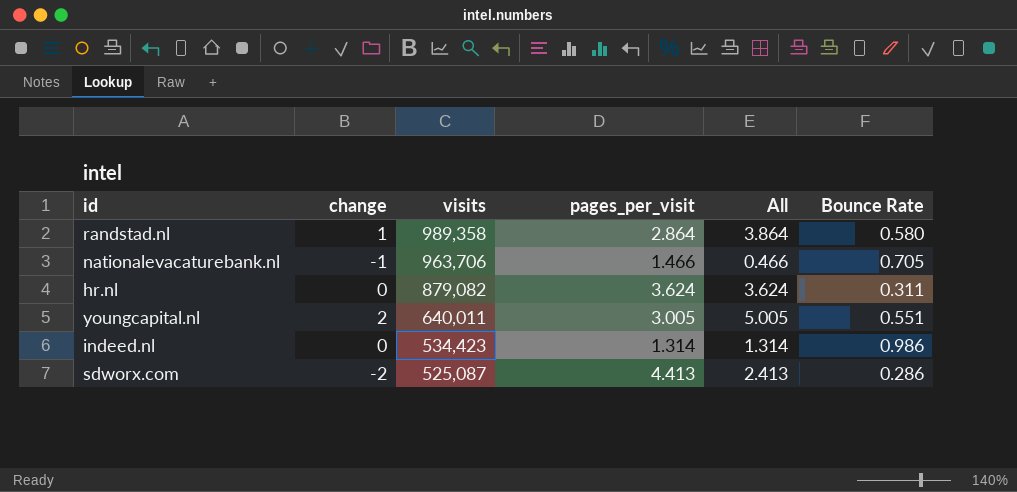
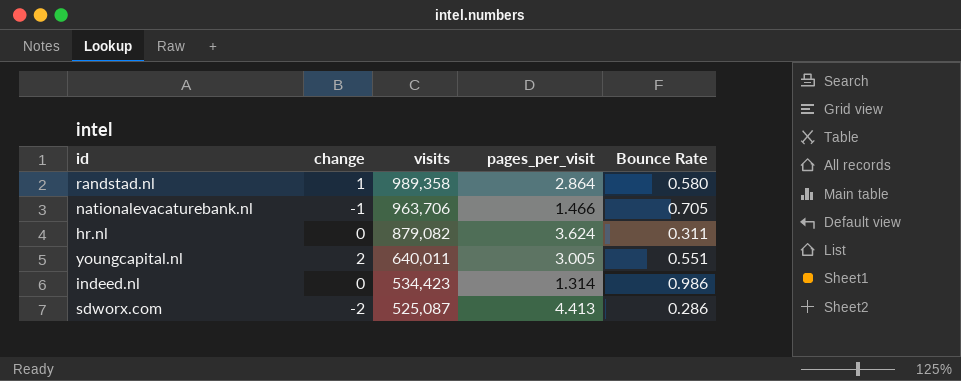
column All | formula: [change] + [pages_per_visit] -> none

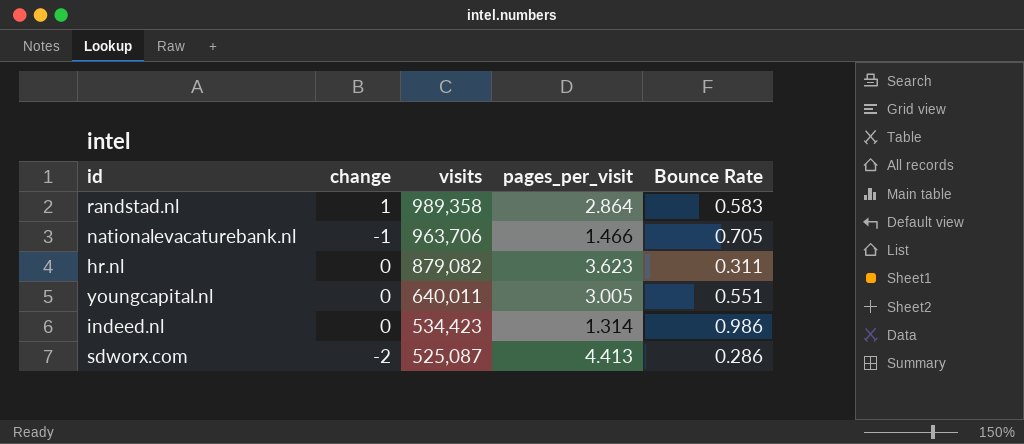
randstad.nl | Bounce Rate: 0.580 -> 0.583
hr.nl | pages_per_visit: 3.624 -> 3.623
youngcapital.nl | change: 2 -> 0

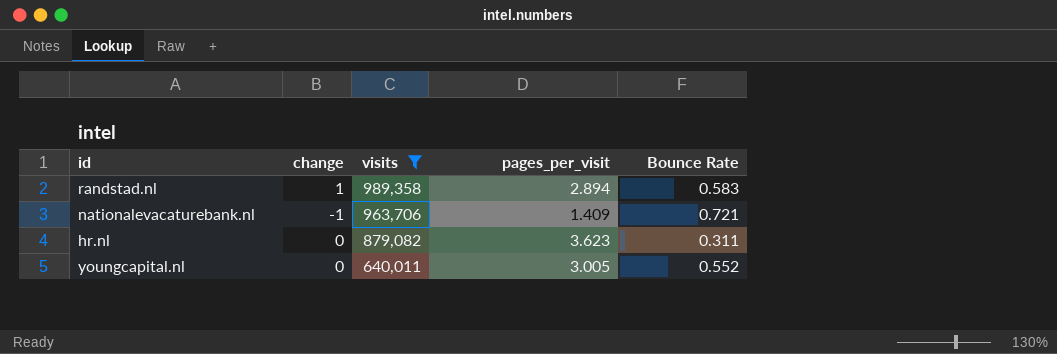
filter: none -> visits >= 640,011
randstad.nl | pages_per_visit: 2.864 -> 2.894
nationalevacaturebank.nl | pages_per_visit: 1.466 -> 1.409
nationalevacaturebank.nl | Bounce Rate: 0.705 -> 0.721
youngcapital.nl | Bounce Rate: 0.551 -> 0.552

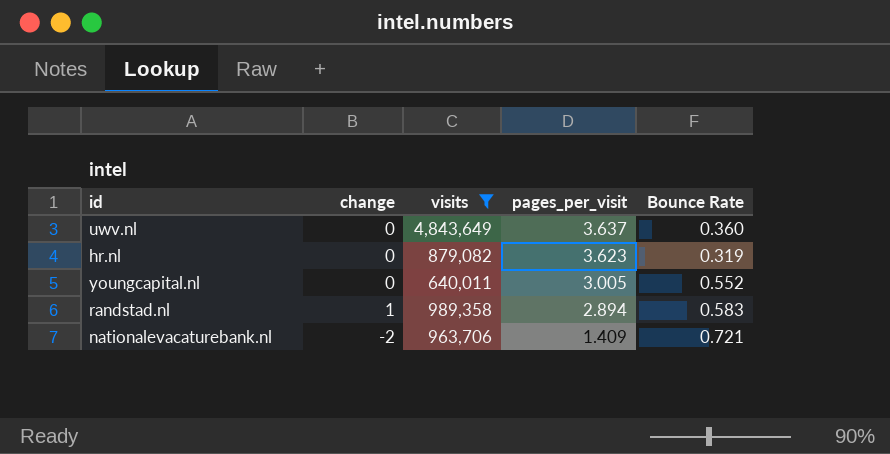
row order: visits descending -> pages_per_visit descending
row uwv.nl: none -> 0 | 4,843,649 | 3.637 | 0.360
hr.nl | Bounce Rate: 0.311 -> 0.319
nationalevacaturebank.nl | change: -1 -> -2

